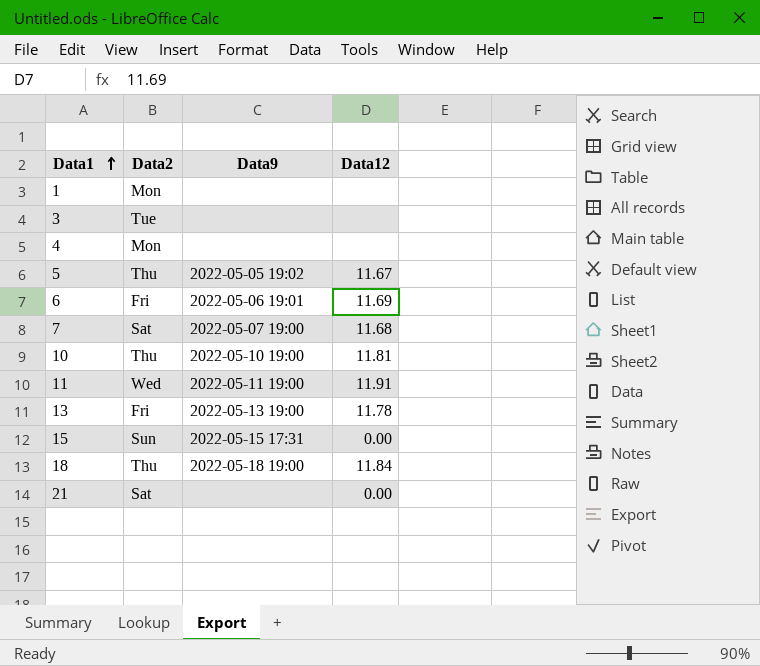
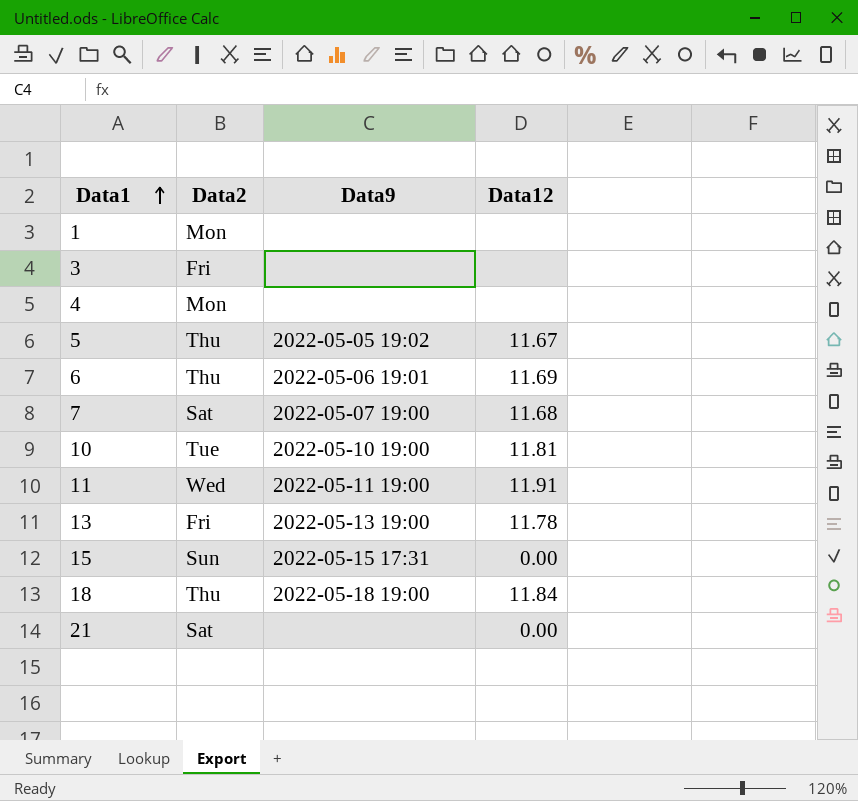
3 | Data2: Tue -> Fri
6 | Data2: Fri -> Thu
10 | Data2: Thu -> Tue

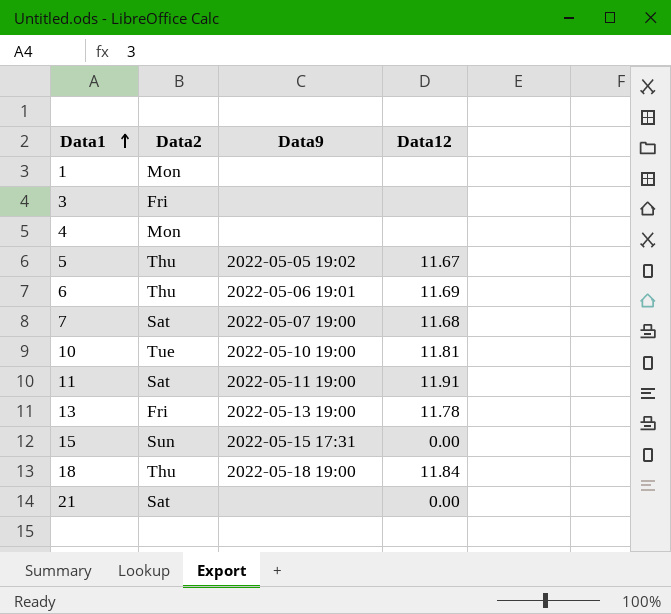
11 | Data2: Wed -> Sat

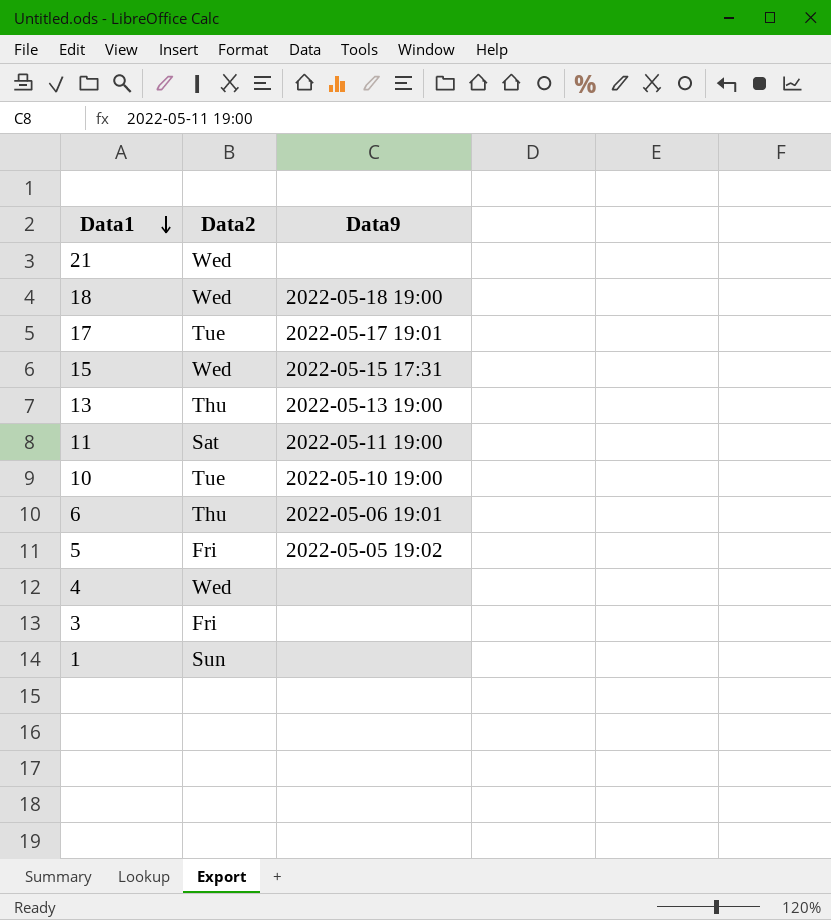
row order: Data1 ascending -> Data1 descending
column Data12 | position: 4 -> none
row 7: Sat | 2022-05-07 19:00 | 11.68 -> none
21 | Data2: Sat -> Wed
18 | Data2: Thu -> Wed
row 17: none -> Tue | 2022-05-17 19:01
15 | Data2: Sun -> Wed
13 | Data2: Fri -> Thu
5 | Data2: Thu -> Fri
4 | Data2: Mon -> Wed
1 | Data2: Mon -> Sun

